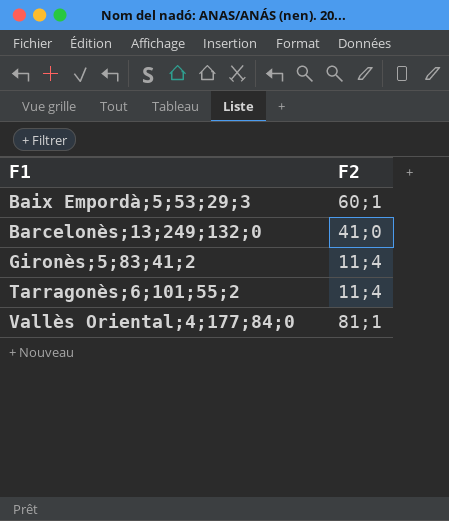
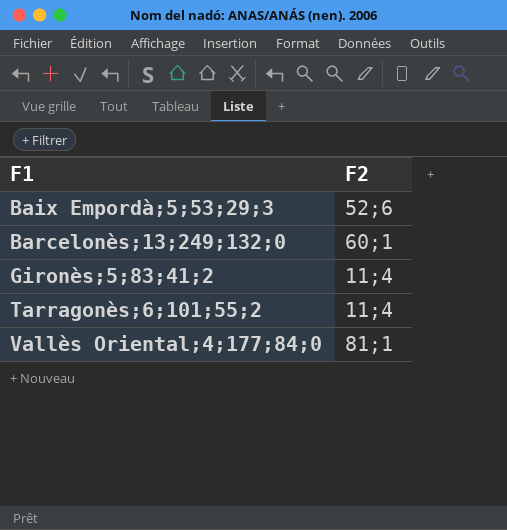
Baix Empordà;5;53;29;3 | F2: 60;1 -> 52;6
Barcelonès;13;249;132;0 | F2: 41;0 -> 60;1

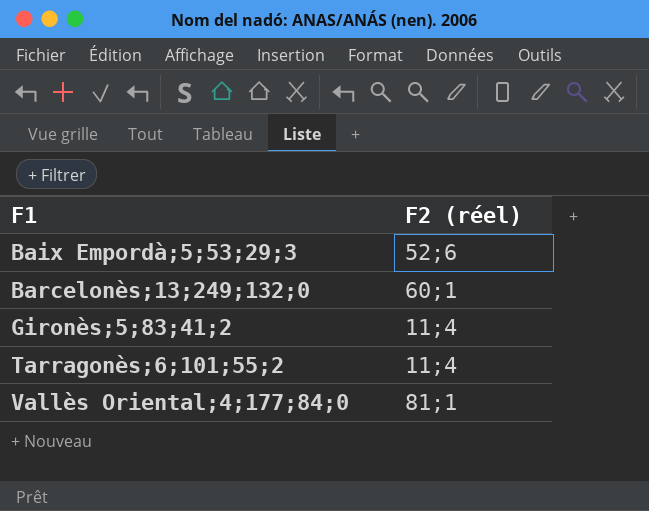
column name: F2 -> F2 (réel)

